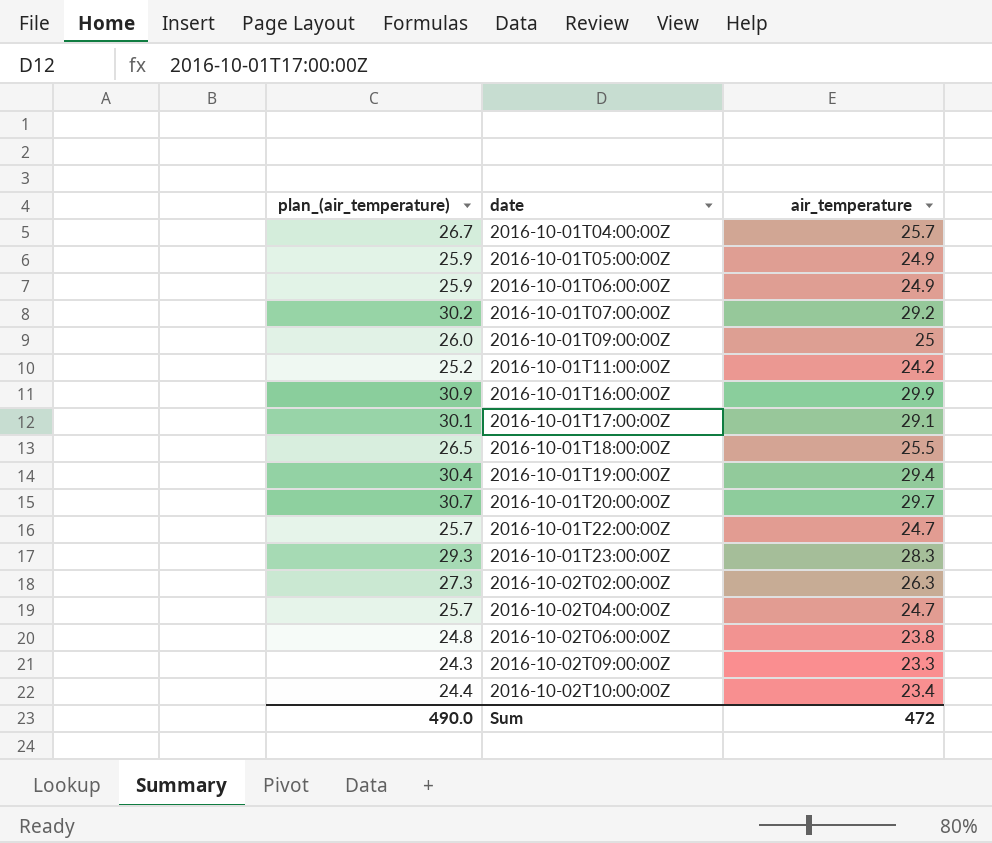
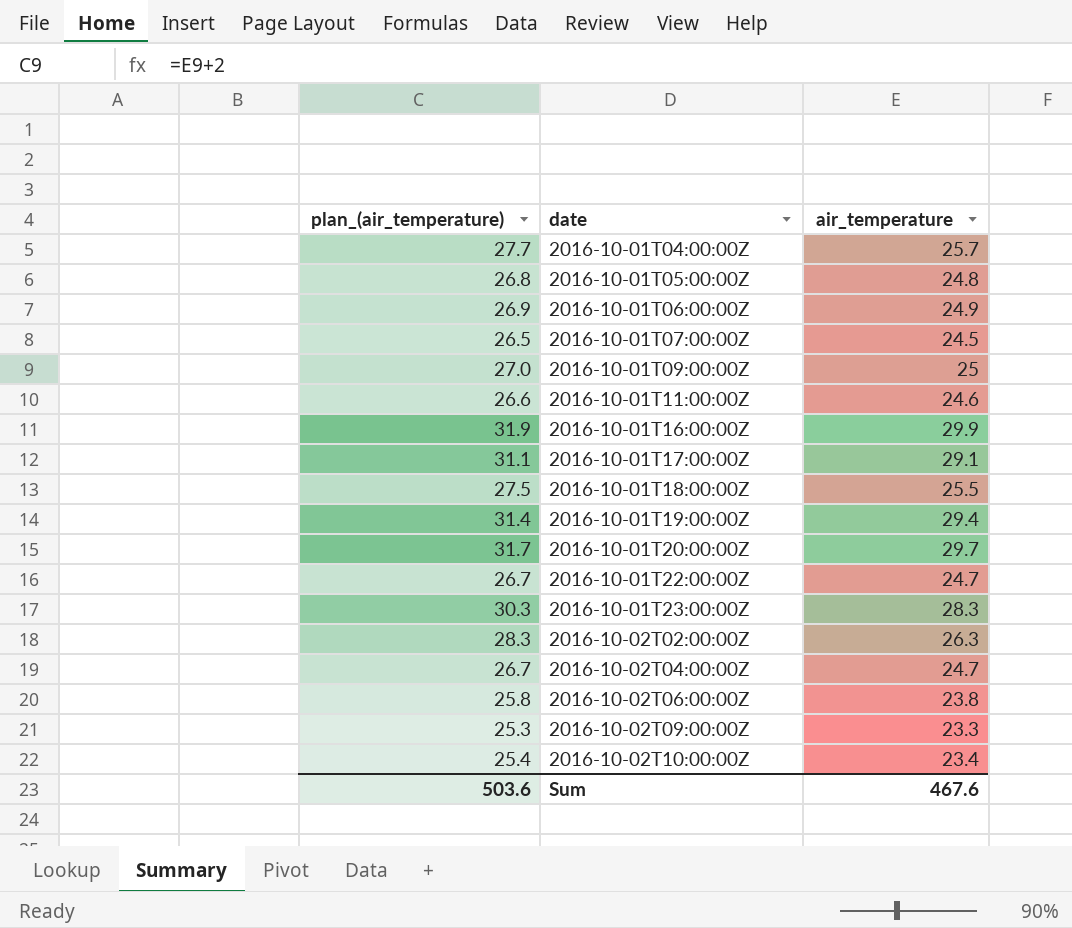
column plan_(air_temperature) | formula: [air_temperature] + 1 -> [air_temperature] + 2
2016-10-01T05:00:00Z | air_temperature: 24.9 -> 24.8
2016-10-01T07:00:00Z | air_temperature: 29.2 -> 24.5
2016-10-01T11:00:00Z | air_temperature: 24.2 -> 24.6
Sum | plan_(air_temperature): 490.0 -> 503.6
Sum | air_temperature: 472 -> 467.6

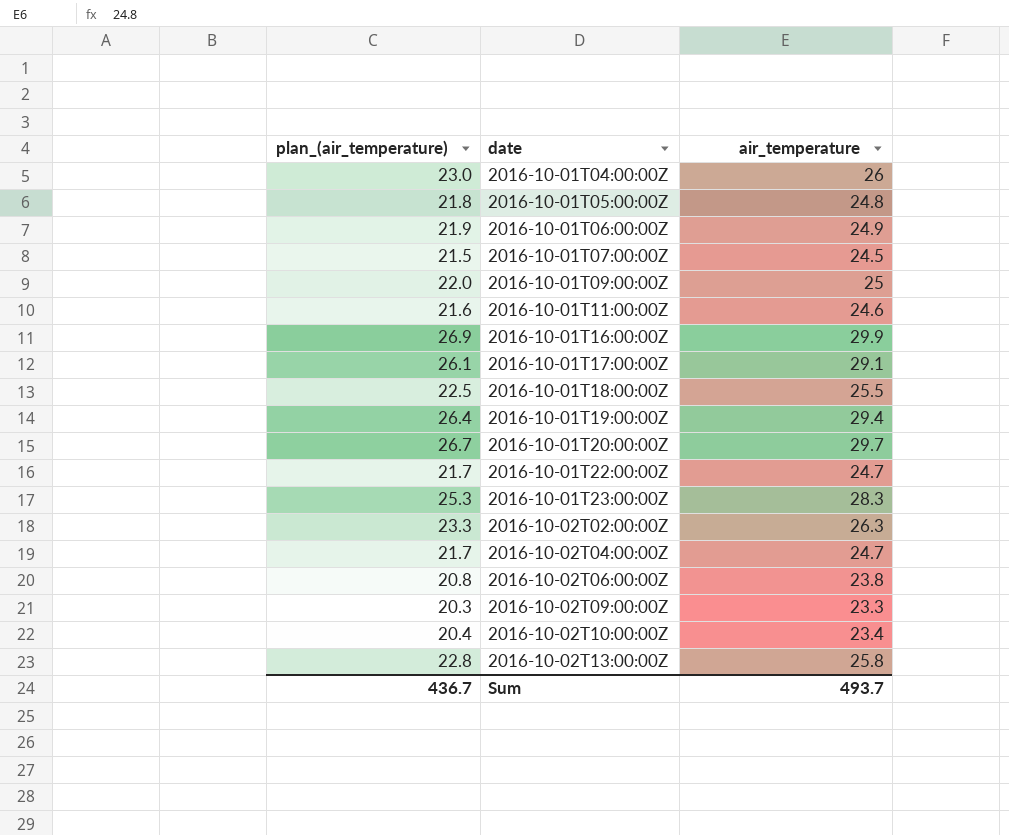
column plan_(air_temperature) | formula: [air_temperature] + 2 -> [air_temperature] - 3
2016-10-01T04:00:00Z | air_temperature: 25.7 -> 26
row 2016-10-02T13:00:00Z: none -> 22.8 | 25.8
Sum | plan_(air_temperature): 503.6 -> 436.7
Sum | air_temperature: 467.6 -> 493.7

